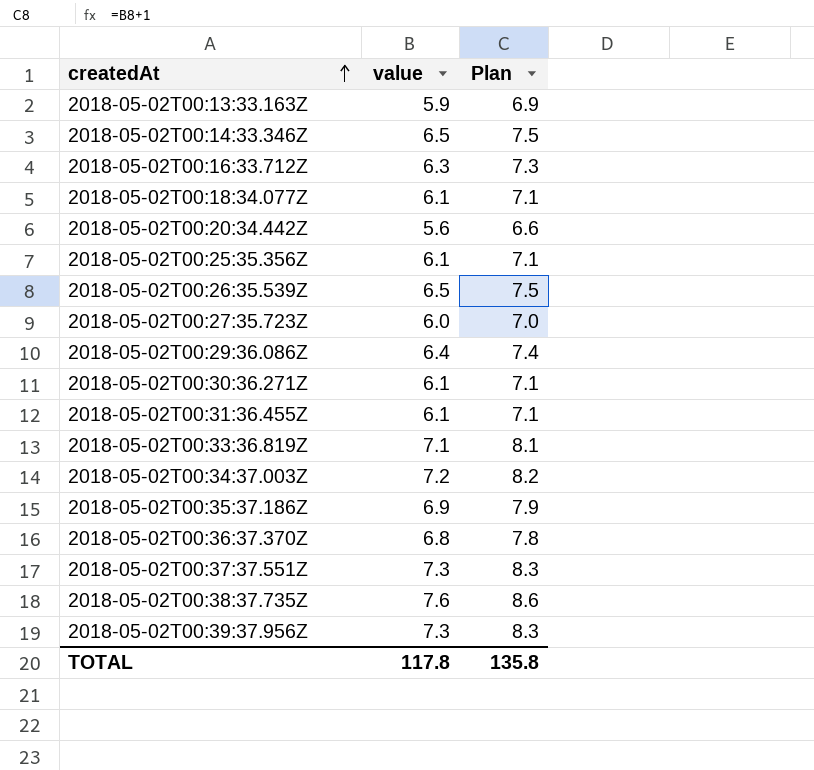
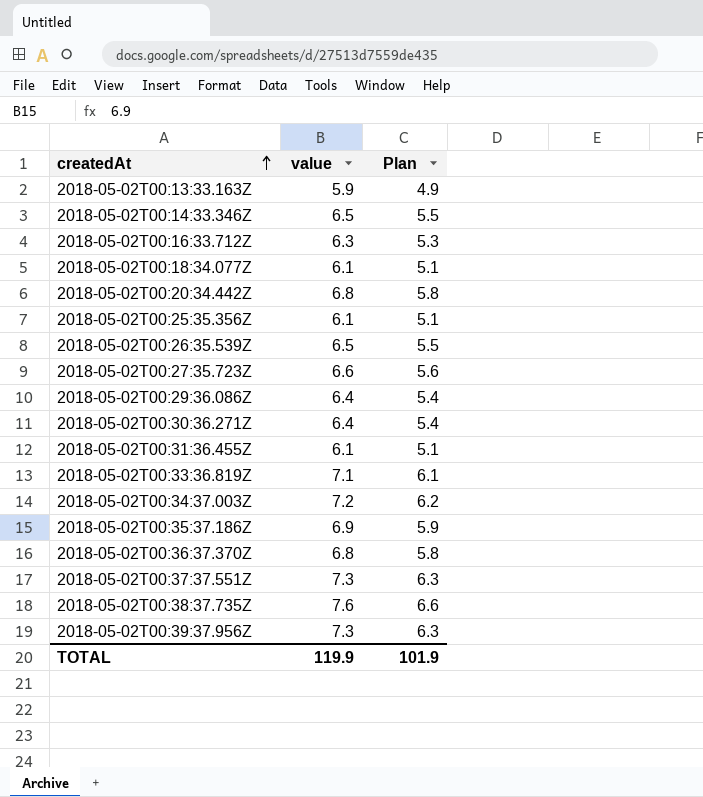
column Plan | formula: [value] + 1 -> [value] - 1
2018-05-02T00:20:34.442Z | value: 5.6 -> 6.8
2018-05-02T00:27:35.723Z | value: 6.0 -> 6.6
2018-05-02T00:30:36.271Z | value: 6.1 -> 6.4
TOTAL | value: 117.8 -> 119.9
TOTAL | Plan: 135.8 -> 101.9

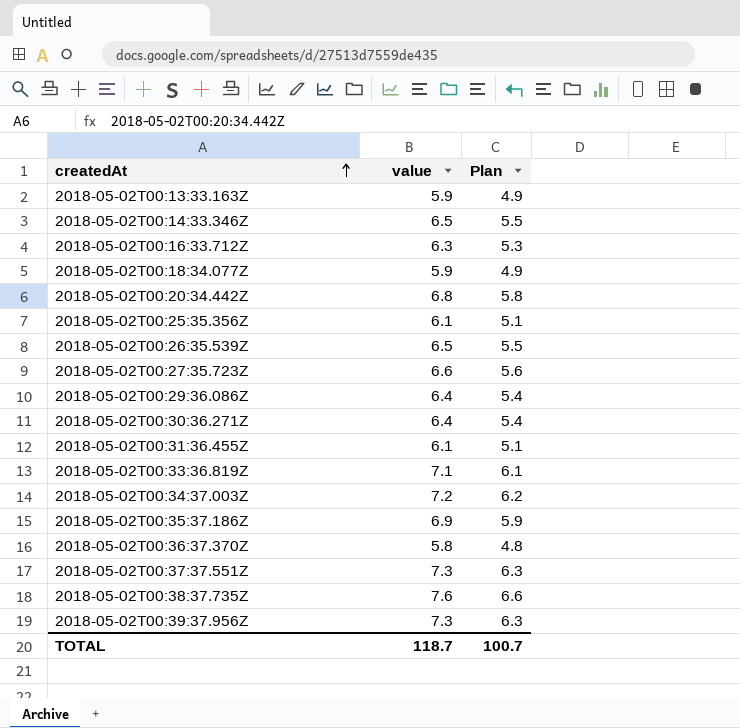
2018-05-02T00:18:34.077Z | value: 6.1 -> 5.9
2018-05-02T00:18:34.077Z | Plan: 5.1 -> 4.9
2018-05-02T00:36:37.370Z | value: 6.8 -> 5.8
2018-05-02T00:36:37.370Z | Plan: 5.8 -> 4.8
TOTAL | value: 119.9 -> 118.7
TOTAL | Plan: 101.9 -> 100.7

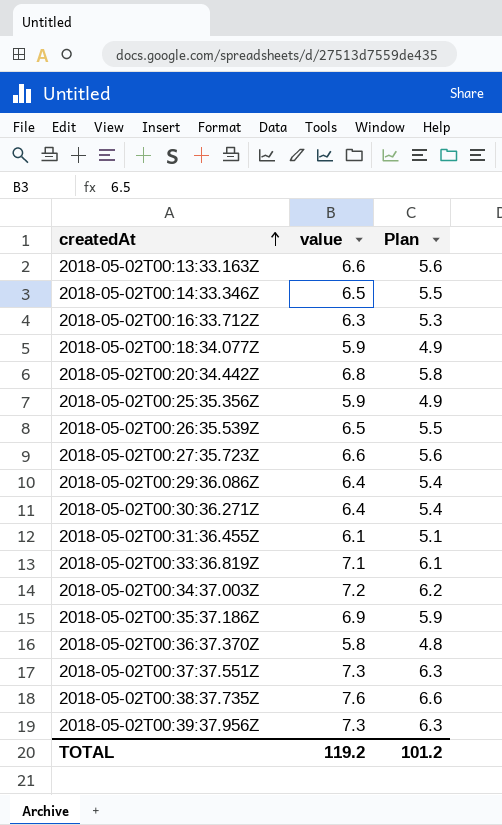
2018-05-02T00:13:33.163Z | value: 5.9 -> 6.6
2018-05-02T00:13:33.163Z | Plan: 4.9 -> 5.6
2018-05-02T00:25:35.356Z | value: 6.1 -> 5.9
2018-05-02T00:25:35.356Z | Plan: 5.1 -> 4.9
TOTAL | value: 118.7 -> 119.2
TOTAL | Plan: 100.7 -> 101.2

